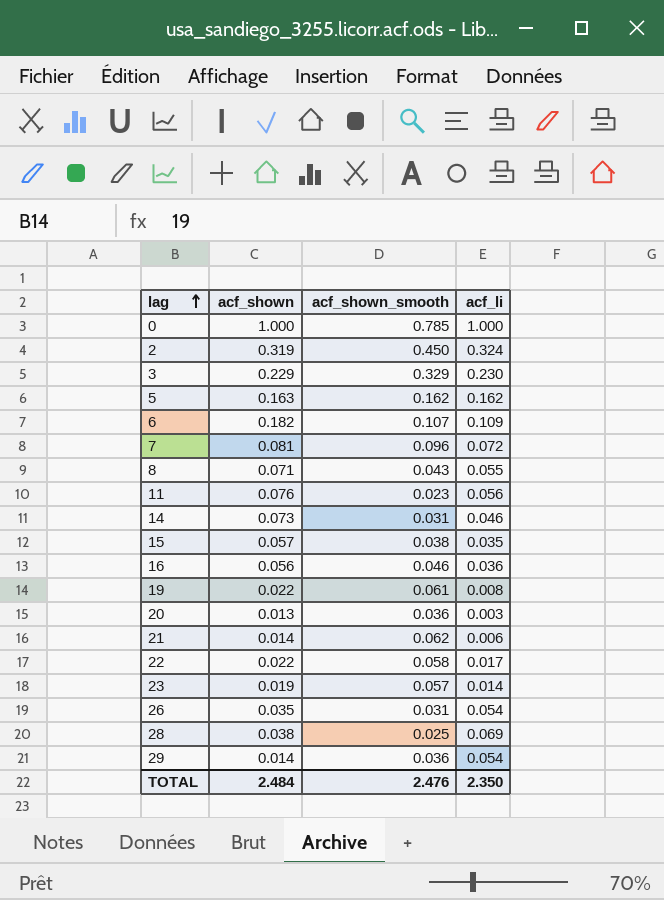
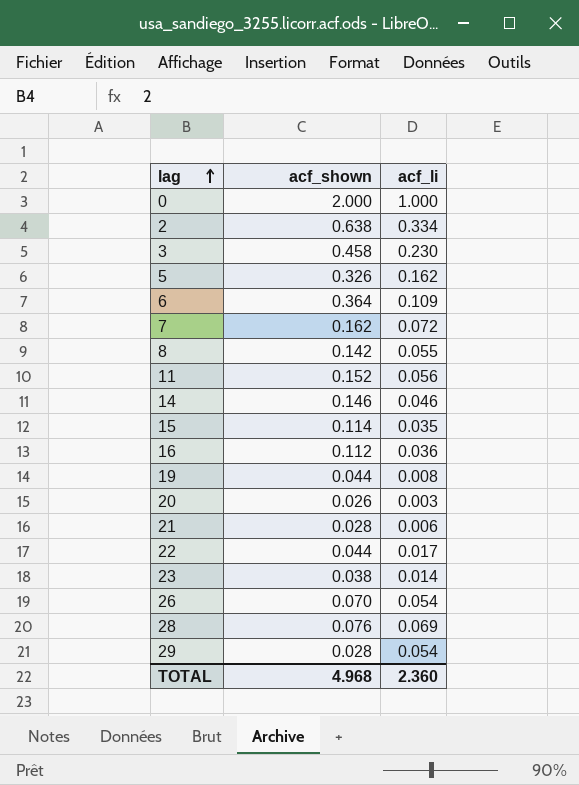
column acf_shown_smooth | position: 3 -> none
0 | acf_shown: 1.000 -> 2.000
2 | acf_shown: 0.319 -> 0.638
2 | acf_li: 0.324 -> 0.334
3 | acf_shown: 0.229 -> 0.458
5 | acf_shown: 0.163 -> 0.326
6 | acf_shown: 0.182 -> 0.364
7 | acf_shown: 0.081 -> 0.162
8 | acf_shown: 0.071 -> 0.142
11 | acf_shown: 0.076 -> 0.152
14 | acf_shown: 0.073 -> 0.146
15 | acf_shown: 0.057 -> 0.114
16 | acf_shown: 0.056 -> 0.112
19 | acf_shown: 0.022 -> 0.044
20 | acf_shown: 0.013 -> 0.026
21 | acf_shown: 0.014 -> 0.028
22 | acf_shown: 0.022 -> 0.044
23 | acf_shown: 0.019 -> 0.038
26 | acf_shown: 0.035 -> 0.070
28 | acf_shown: 0.038 -> 0.076
29 | acf_shown: 0.014 -> 0.028
TOTAL | acf_shown: 2.484 -> 4.968
TOTAL | acf_li: 2.350 -> 2.360

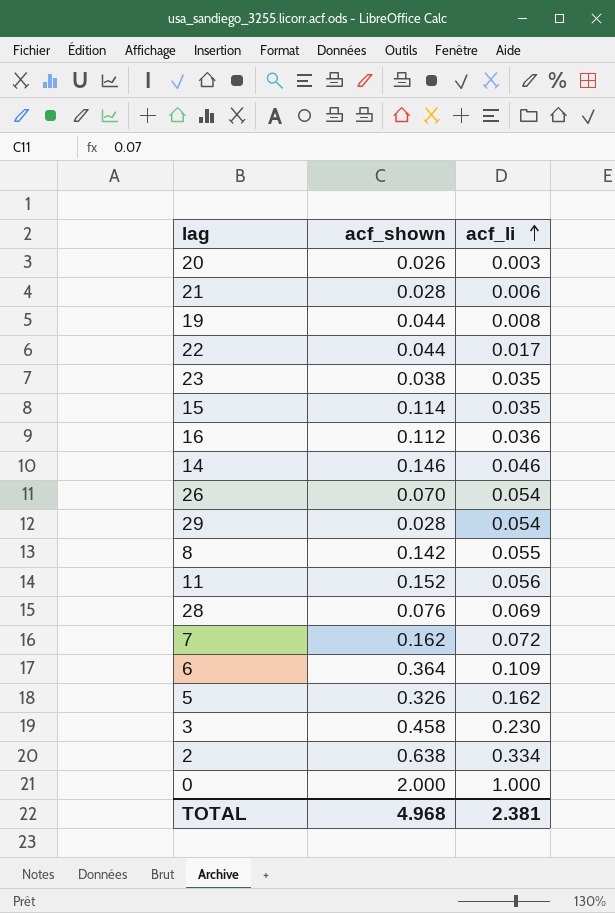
row order: lag ascending -> acf_li ascending
23 | acf_li: 0.014 -> 0.035
TOTAL | acf_li: 2.360 -> 2.381

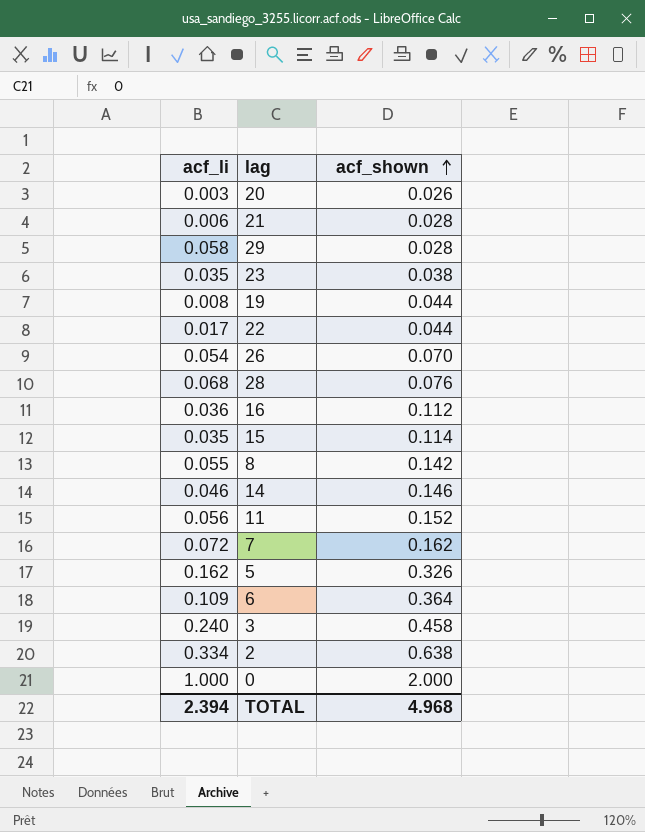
row order: acf_li ascending -> acf_shown ascending
column acf_li | position: 3 -> 1
29 | acf_li: 0.054 -> 0.058
28 | acf_li: 0.069 -> 0.068
3 | acf_li: 0.230 -> 0.240
TOTAL | acf_li: 2.381 -> 2.394

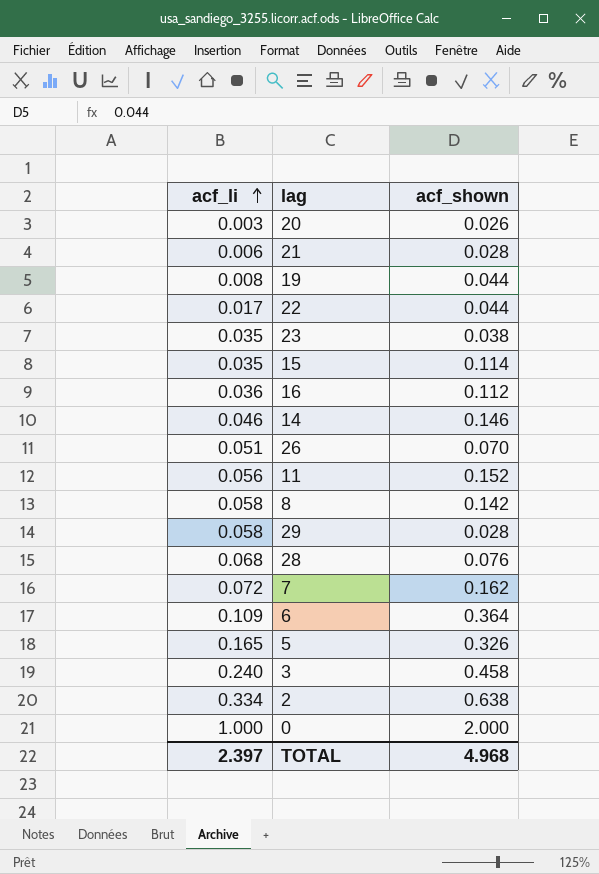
row order: acf_shown ascending -> acf_li ascending
26 | acf_li: 0.054 -> 0.051
8 | acf_li: 0.055 -> 0.058
5 | acf_li: 0.162 -> 0.165
TOTAL | acf_li: 2.394 -> 2.397

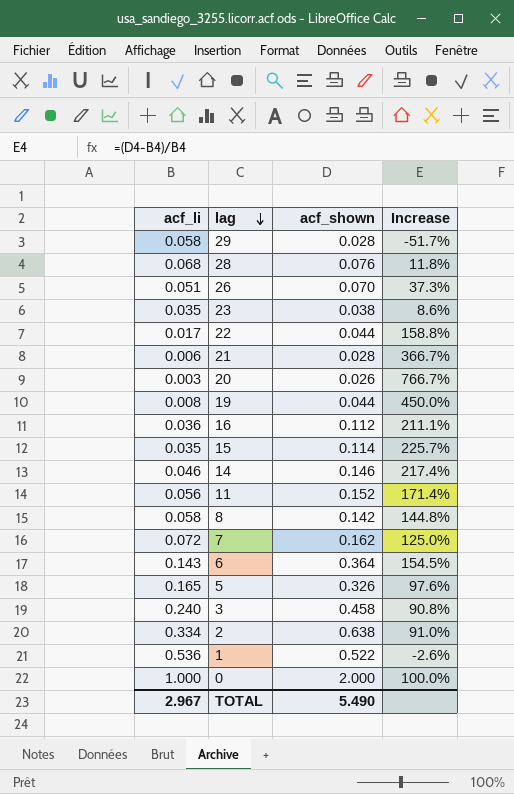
row order: acf_li ascending -> lag descending
column Increase | formula: none -> ([acf_shown] - [acf_li]) / [acf_li]
6 | acf_li: 0.109 -> 0.143
row 1: none -> 0.536 | 0.522 | -2.6%
TOTAL | acf_li: 2.397 -> 2.967
TOTAL | acf_shown: 4.968 -> 5.490

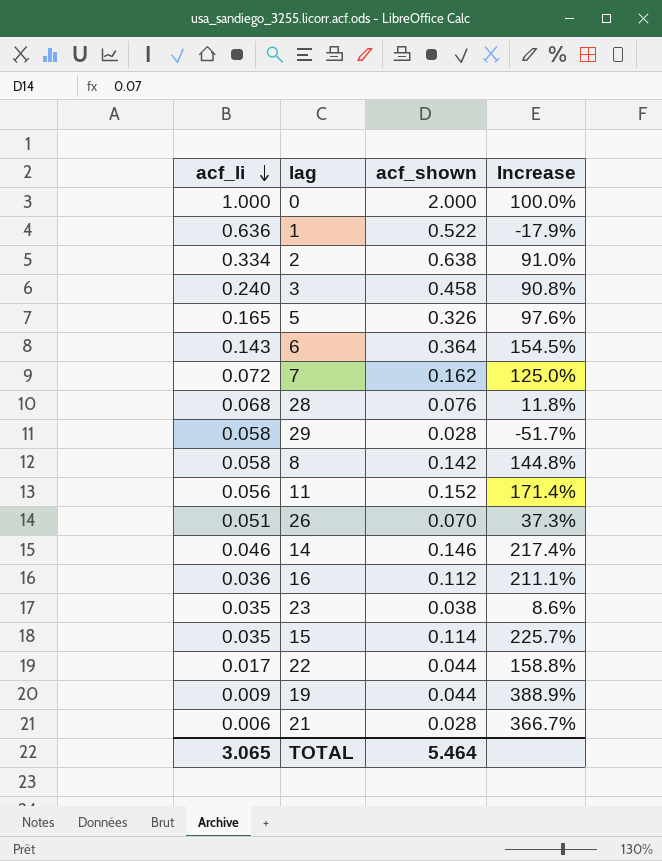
row order: lag descending -> acf_li descending
row 20: 0.003 | 0.026 | 766.7% -> none
1 | acf_li: 0.536 -> 0.636
1 | Increase: -2.6% -> -17.9%
19 | acf_li: 0.008 -> 0.009
19 | Increase: 450.0% -> 388.9%
TOTAL | acf_li: 2.967 -> 3.065
TOTAL | acf_shown: 5.490 -> 5.464

